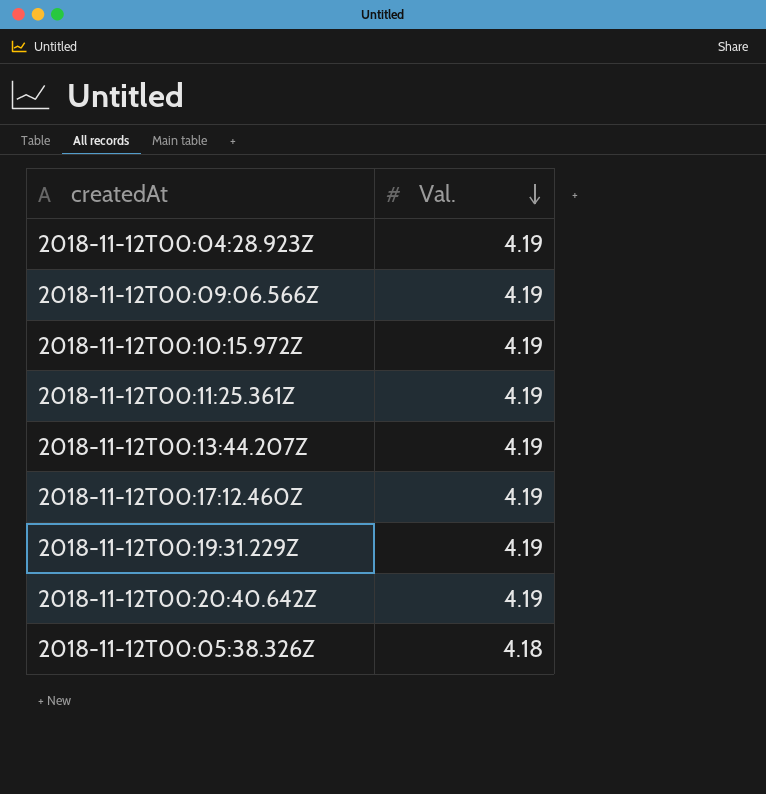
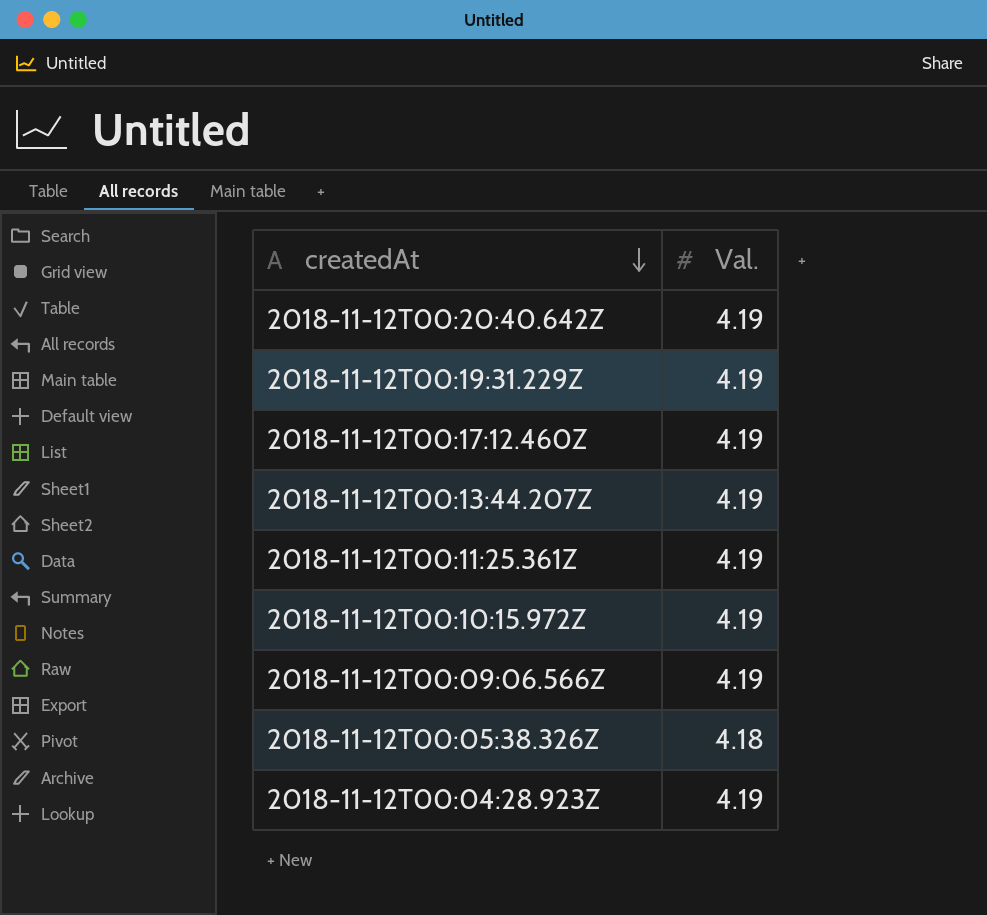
row order: Val. descending -> createdAt descending

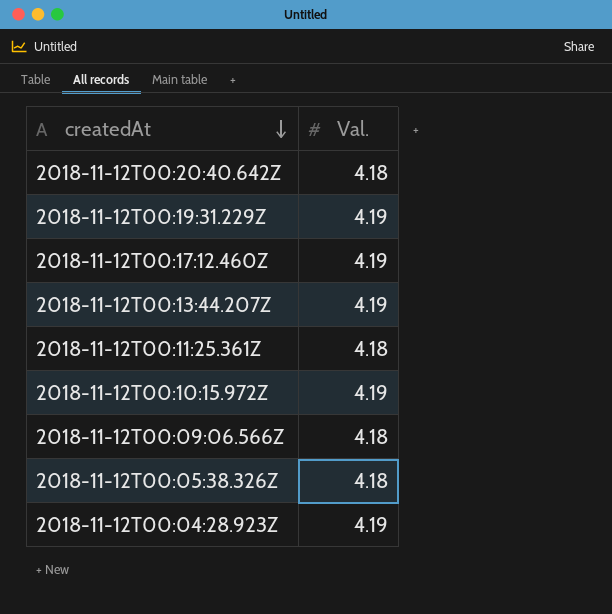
2018-11-12T00:20:40.642Z | Val.: 4.19 -> 4.18
2018-11-12T00:11:25.361Z | Val.: 4.19 -> 4.18
2018-11-12T00:09:06.566Z | Val.: 4.19 -> 4.18

